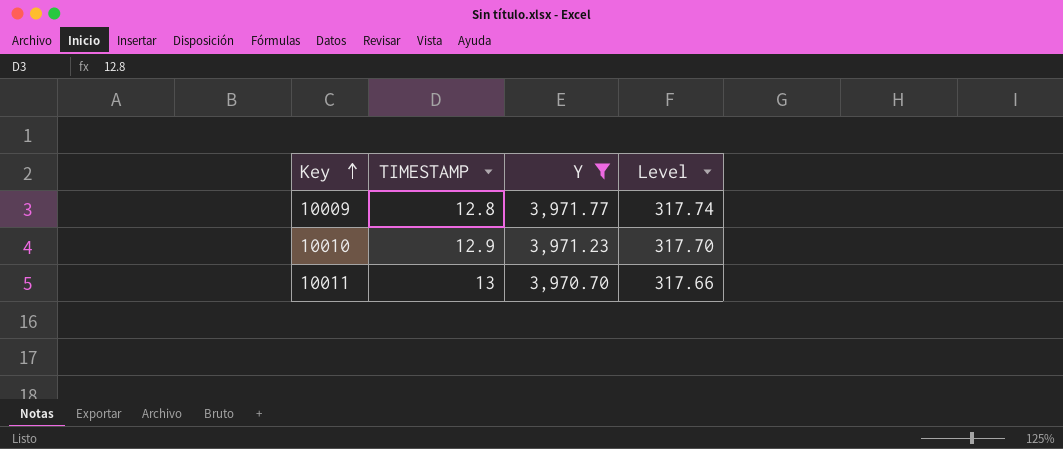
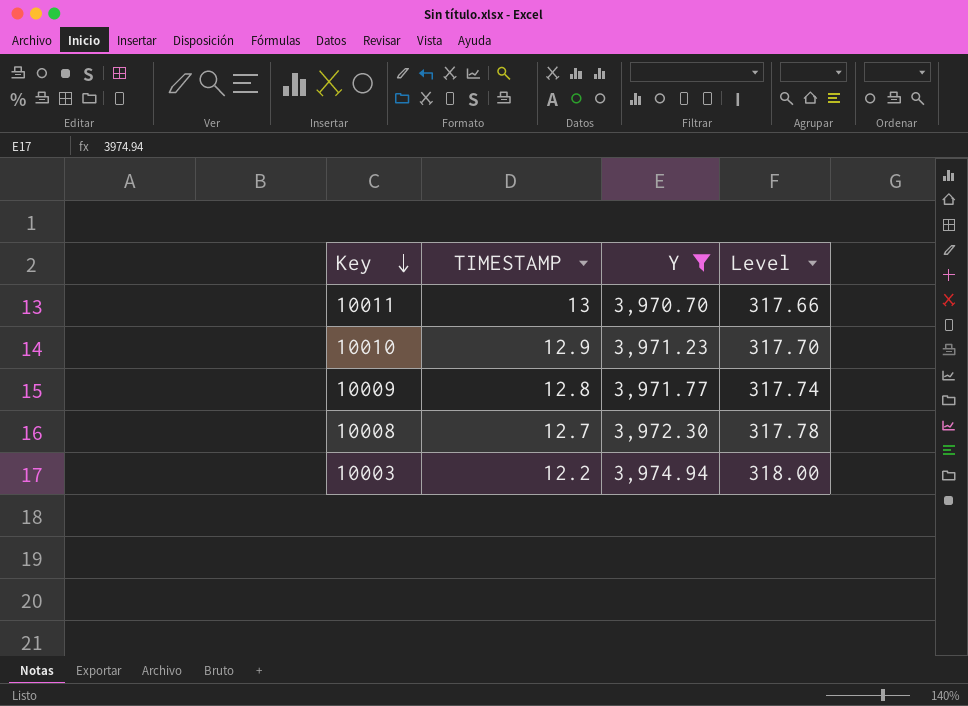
row order: Key ascending -> Key descending
row 10008: none -> 12.7 | 3,972.30 | 317.78
row 10003: none -> 12.2 | 3,974.94 | 318.00

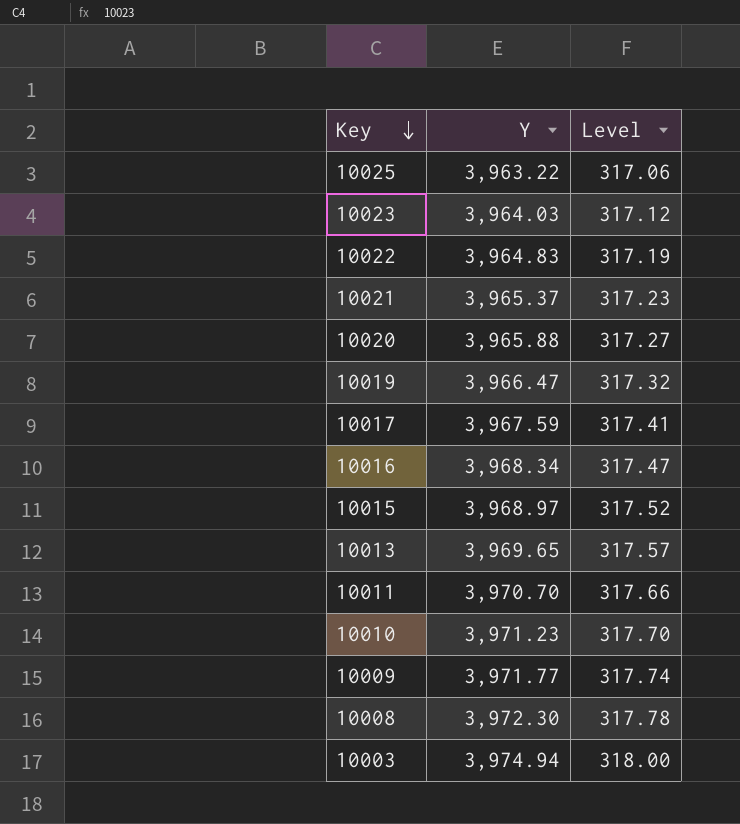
filter: Y >= 3,970.70 -> none
column TIMESTAMP | position: 2 -> none

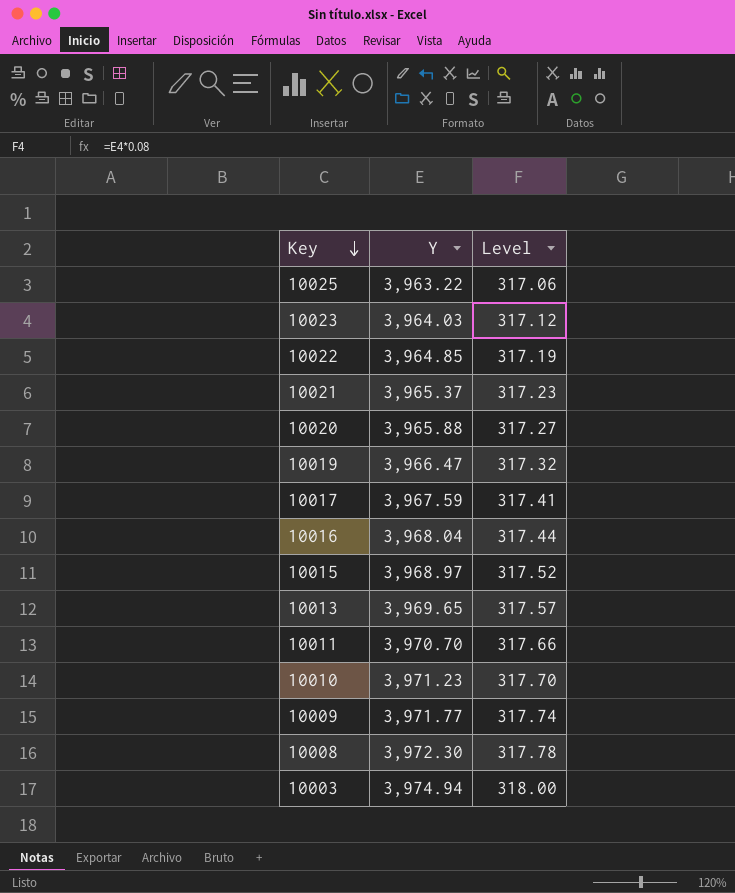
10022 | Y: 3,964.83 -> 3,964.85
10016 | Y: 3,968.34 -> 3,968.04
10016 | Level: 317.47 -> 317.44

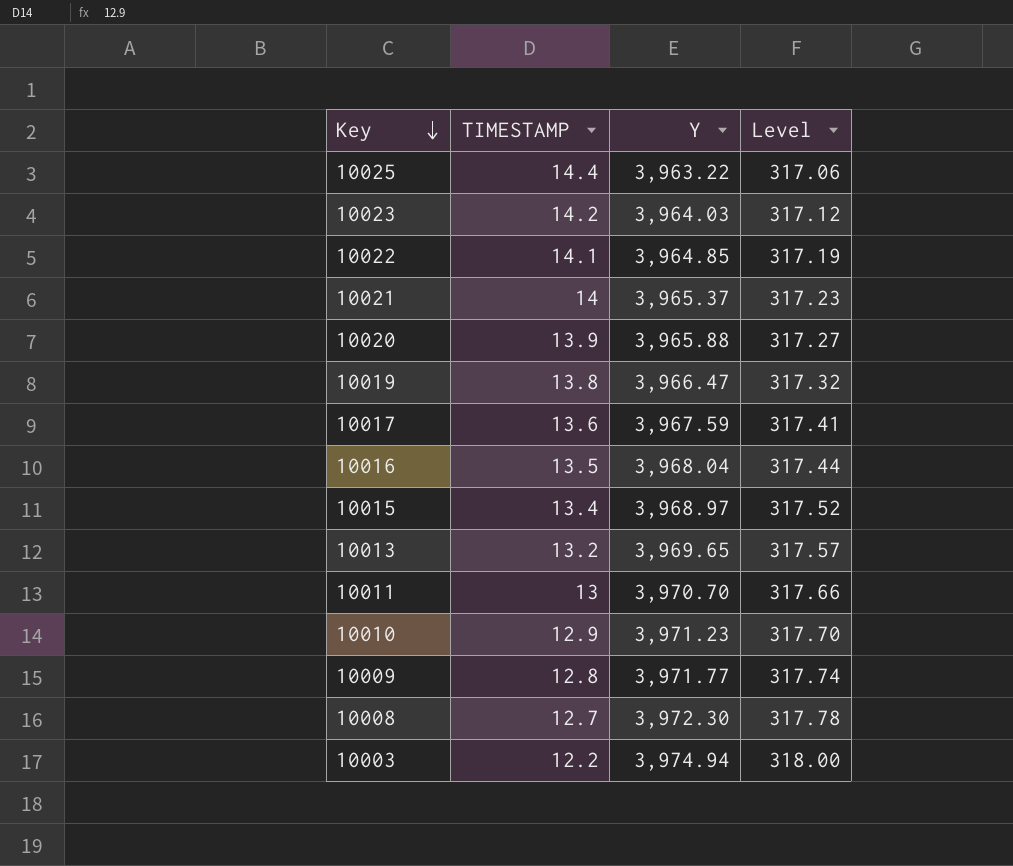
column TIMESTAMP | position: none -> 2

